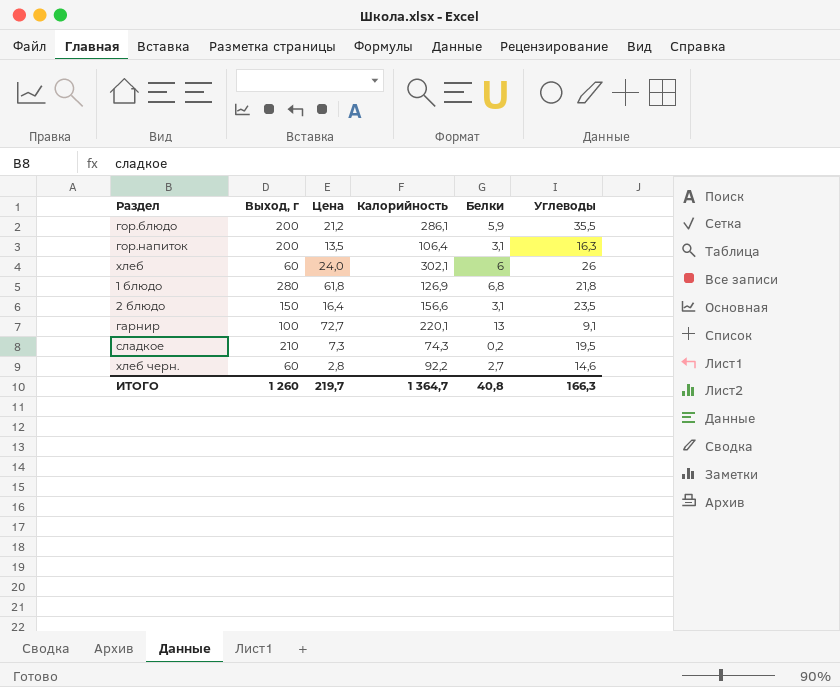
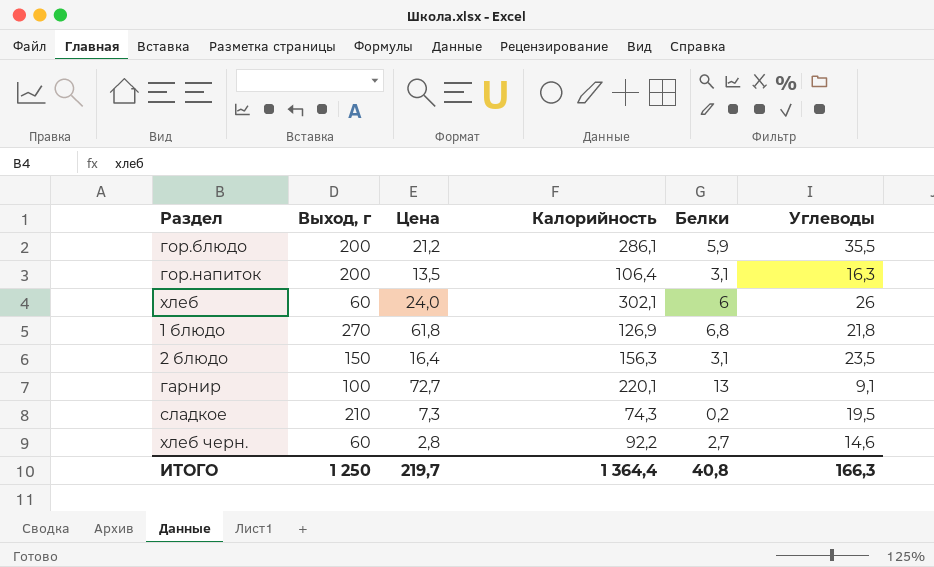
1 блюдо | Выход, г: 280 -> 270
2 блюдо | Калорийность: 156,6 -> 156,3
ИТОГО | Выход, г: 1 260 -> 1 250
ИТОГО | Калорийность: 1 364,7 -> 1 364,4

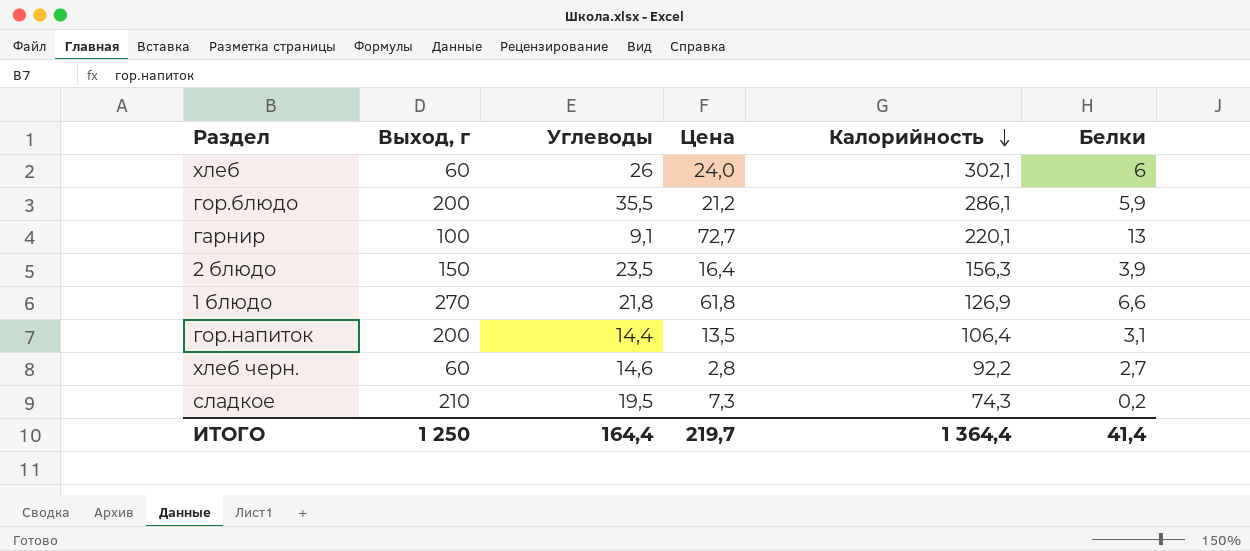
row order: none -> Калорийность descending
column Углеводы | position: 6 -> 3
2 блюдо | Белки: 3,1 -> 3,9
1 блюдо | Белки: 6,8 -> 6,6
гор.напиток | Углеводы: 16,3 -> 14,4
ИТОГО | Углеводы: 166,3 -> 164,4
ИТОГО | Белки: 40,8 -> 41,4

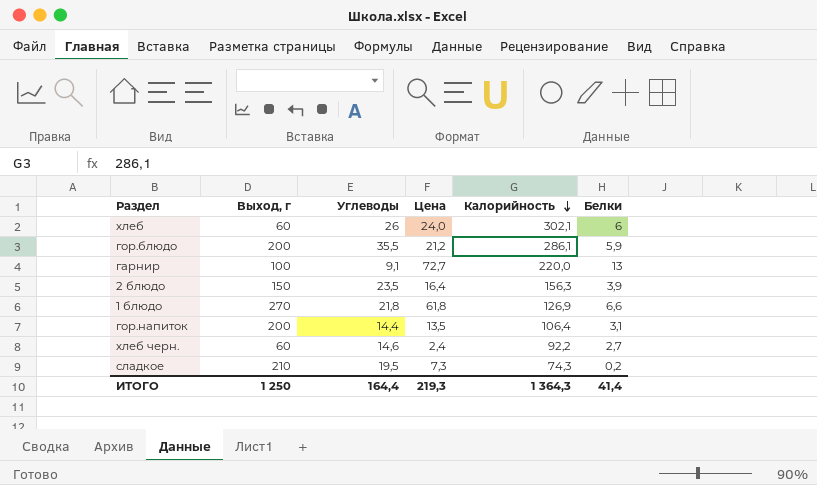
гарнир | Калорийность: 220,1 -> 220,0
хлеб черн. | Цена: 2,8 -> 2,4
ИТОГО | Цена: 219,7 -> 219,3
ИТОГО | Калорийность: 1 364,4 -> 1 364,3

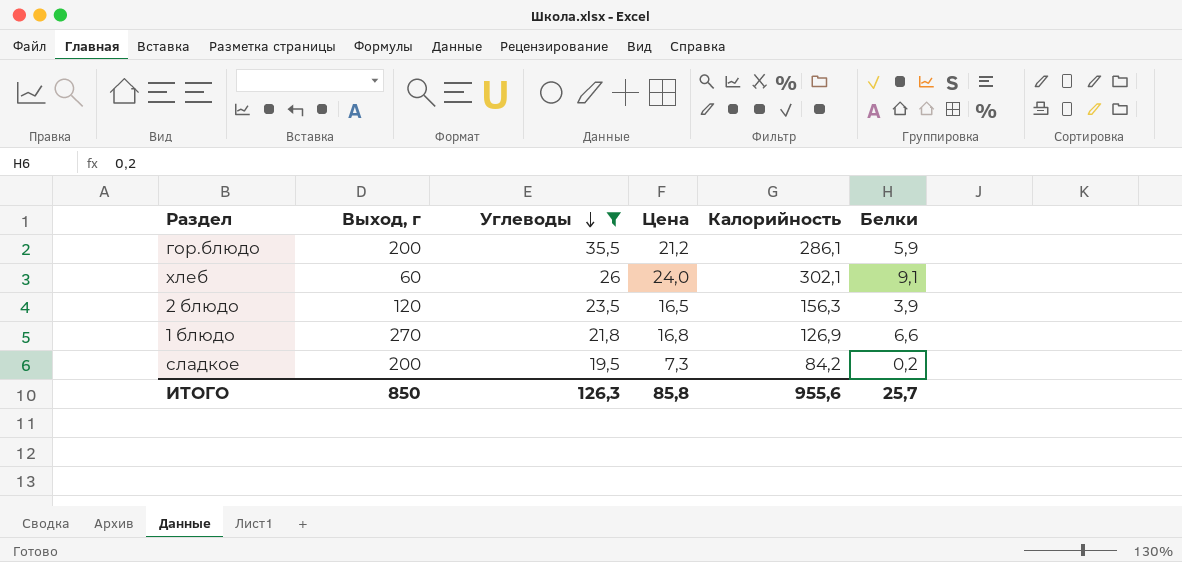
filter: none -> Углеводы >= 19,5
row order: Калорийность descending -> Углеводы descending
хлеб | Белки: 6 -> 9,1
2 блюдо | Выход, г: 150 -> 120
2 блюдо | Цена: 16,4 -> 16,5
1 блюдо | Цена: 61,8 -> 16,8
сладкое | Выход, г: 210 -> 200
сладкое | Калорийность: 74,3 -> 84,2
ИТОГО | Выход, г: 1 250 -> 850
ИТОГО | Углеводы: 164,4 -> 126,3
ИТОГО | Цена: 219,3 -> 85,8
ИТОГО | Калорийность: 1 364,3 -> 955,6
ИТОГО | Белки: 41,4 -> 25,7

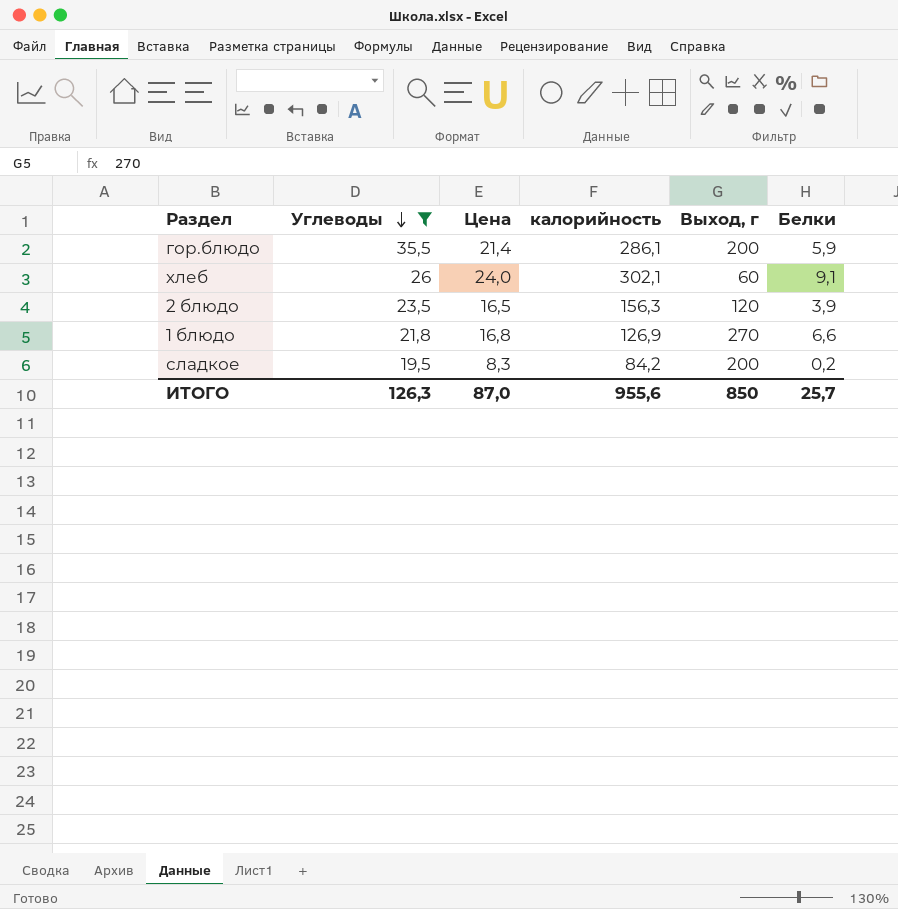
column name: Калорийность -> калорийность
column Выход, г | position: 2 -> 5
гор.блюдо | Цена: 21,2 -> 21,4
сладкое | Цена: 7,3 -> 8,3
ИТОГО | Цена: 85,8 -> 87,0

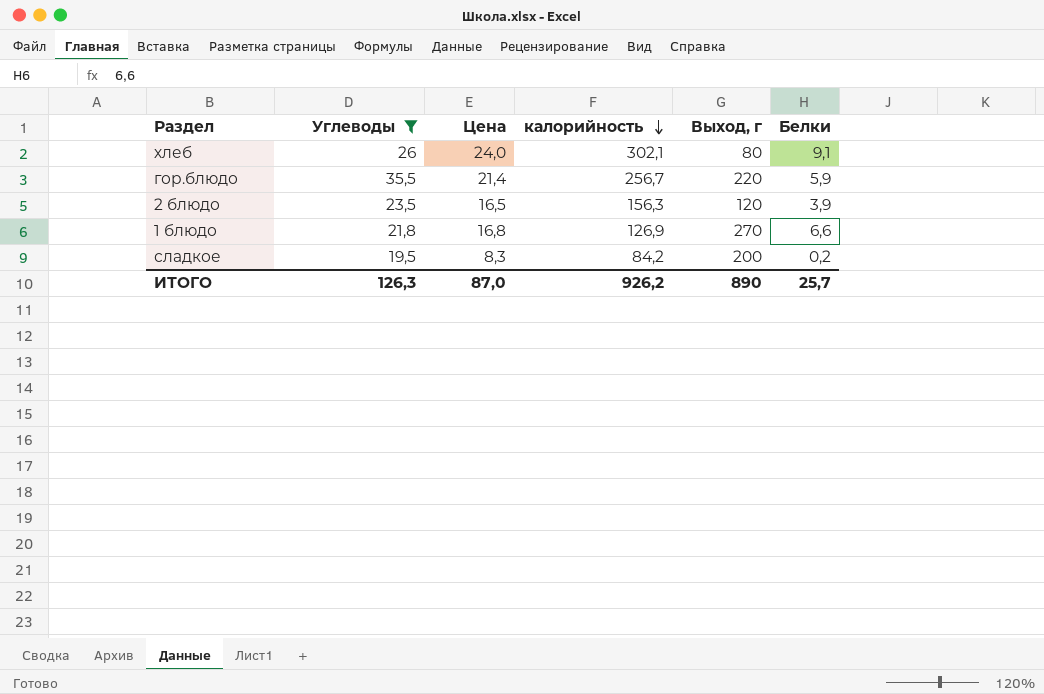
row order: Углеводы descending -> калорийность descending
хлеб | Выход, г: 60 -> 80
гор.блюдо | калорийность: 286,1 -> 256,7
гор.блюдо | Выход, г: 200 -> 220
ИТОГО | калорийность: 955,6 -> 926,2
ИТОГО | Выход, г: 850 -> 890

